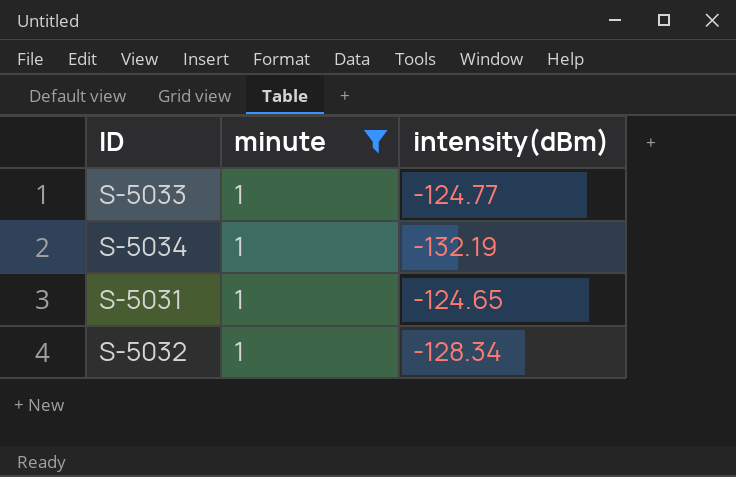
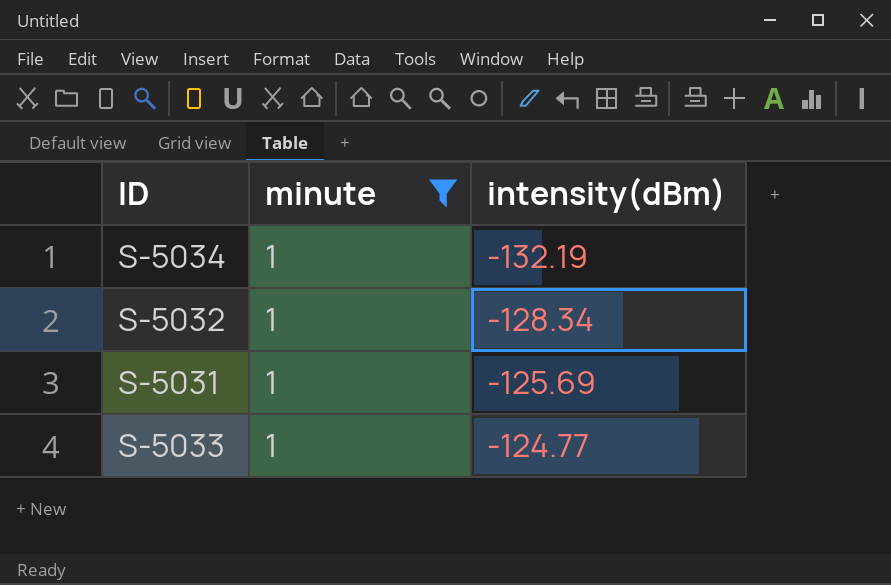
row order: none -> intensity(dBm) ascending
S-5031 | intensity(dBm): -124.65 -> -125.69

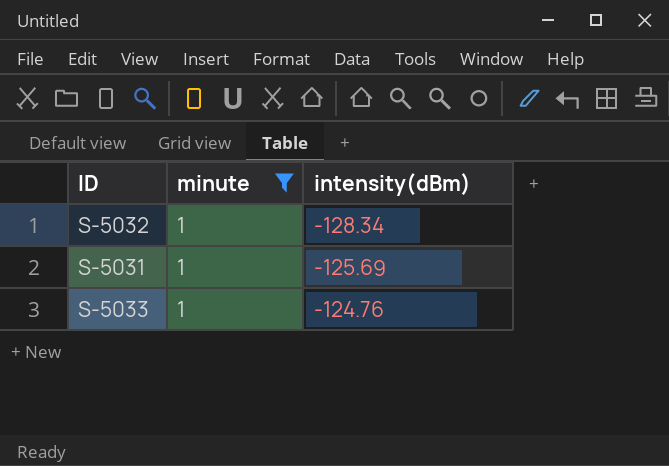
row S-5034: 1 | -132.19 -> none
S-5033 | intensity(dBm): -124.77 -> -124.76

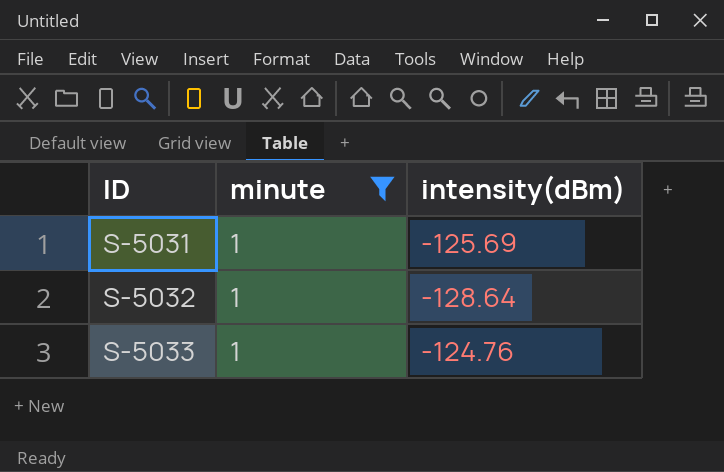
row order: intensity(dBm) ascending -> ID ascending
S-5032 | intensity(dBm): -128.34 -> -128.64

